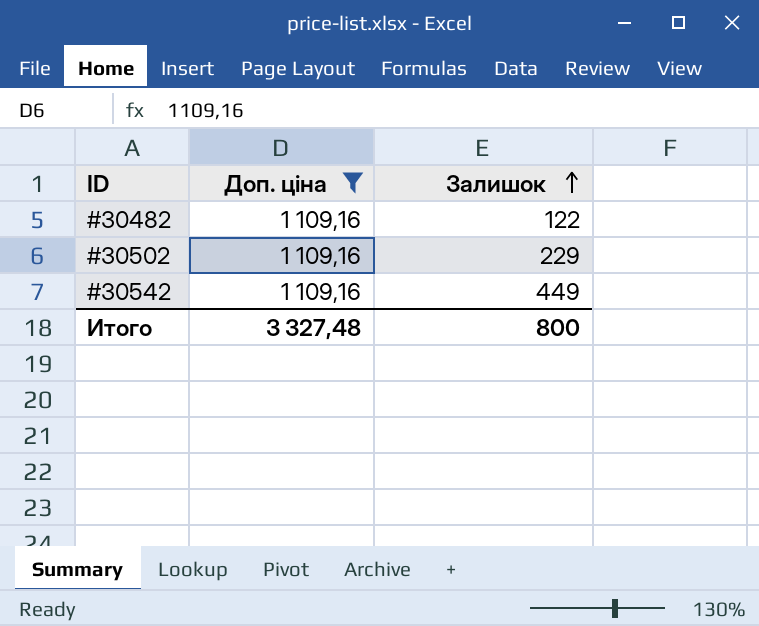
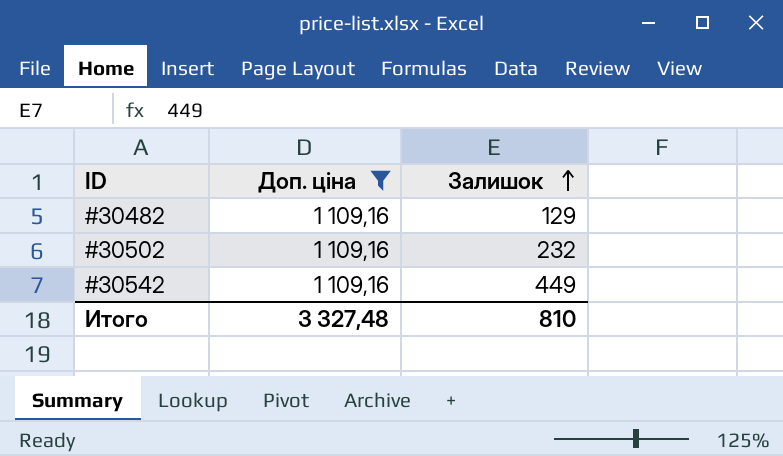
#30482 | Залишок: 122 -> 129
#30502 | Залишок: 229 -> 232
Итого | Залишок: 800 -> 810

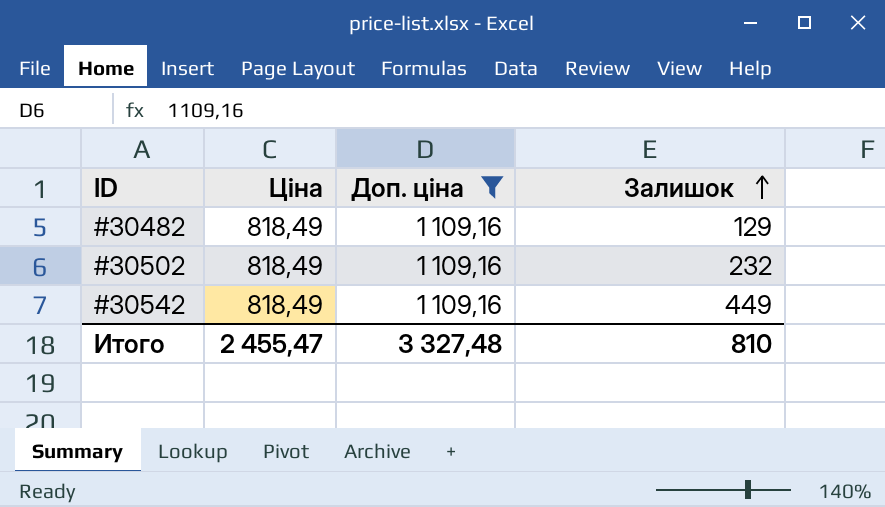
column Ціна | position: none -> 2

